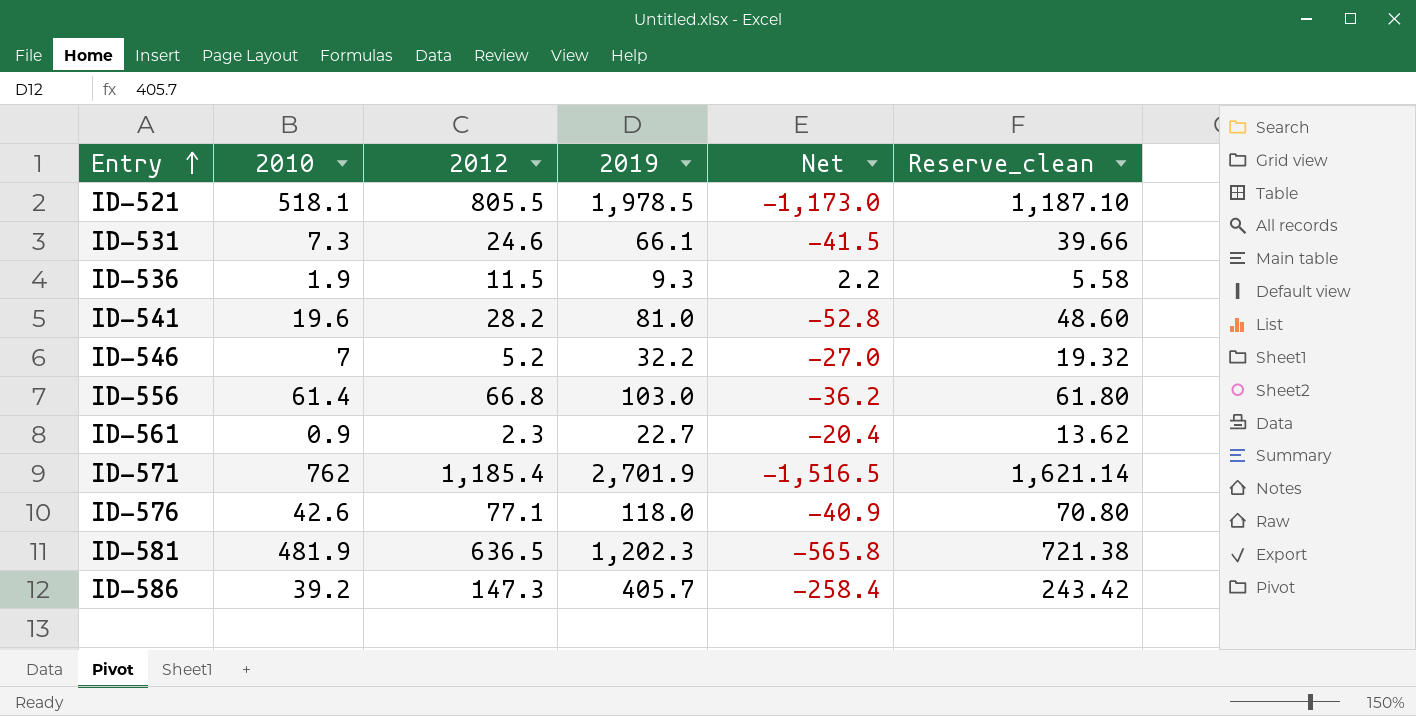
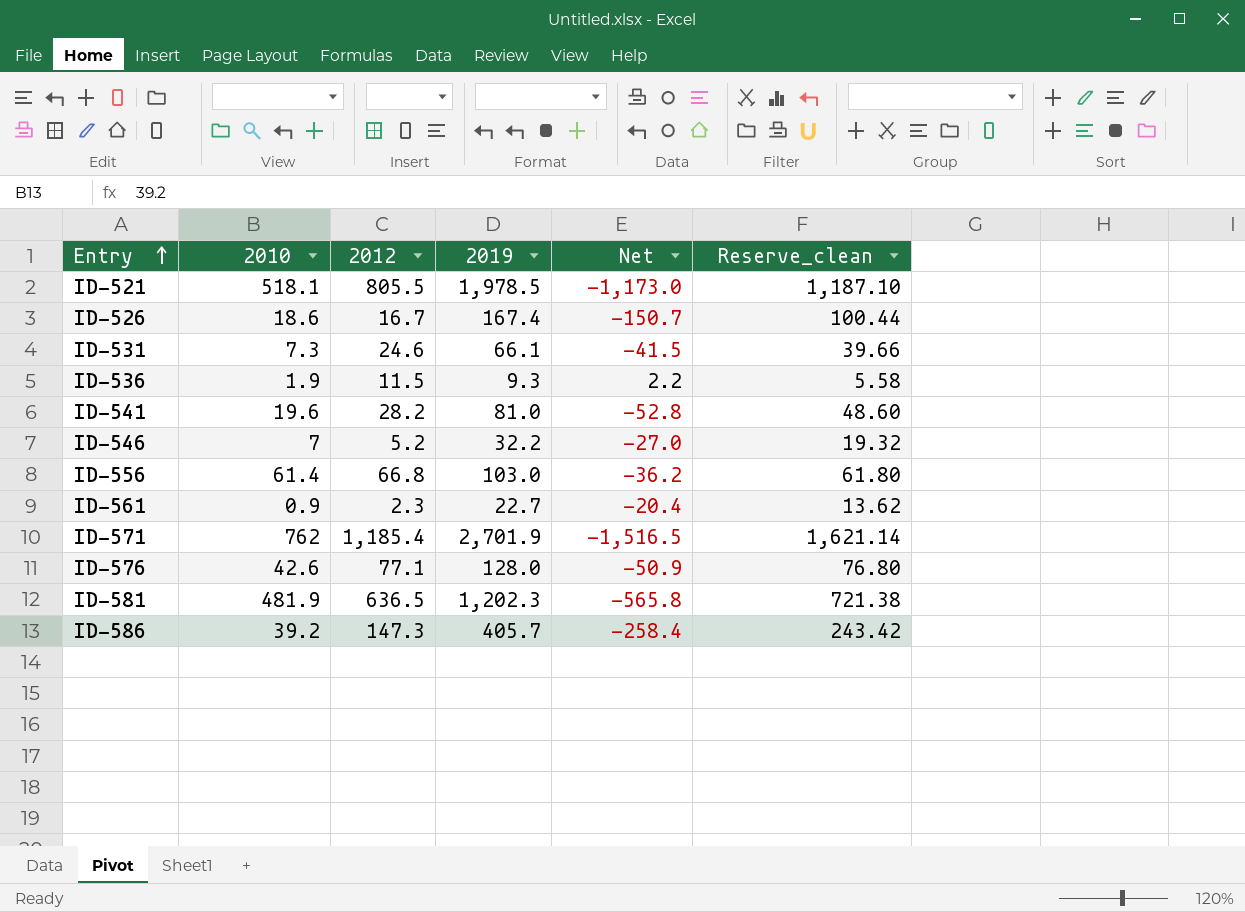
row ID-526: none -> 18.6 | 16.7 | 167.4 | -150.7 | 100.44
ID-576 | 2019: 118.0 -> 128.0
ID-576 | Net: -40.9 -> -50.9
ID-576 | Reserve_clean: 70.80 -> 76.80

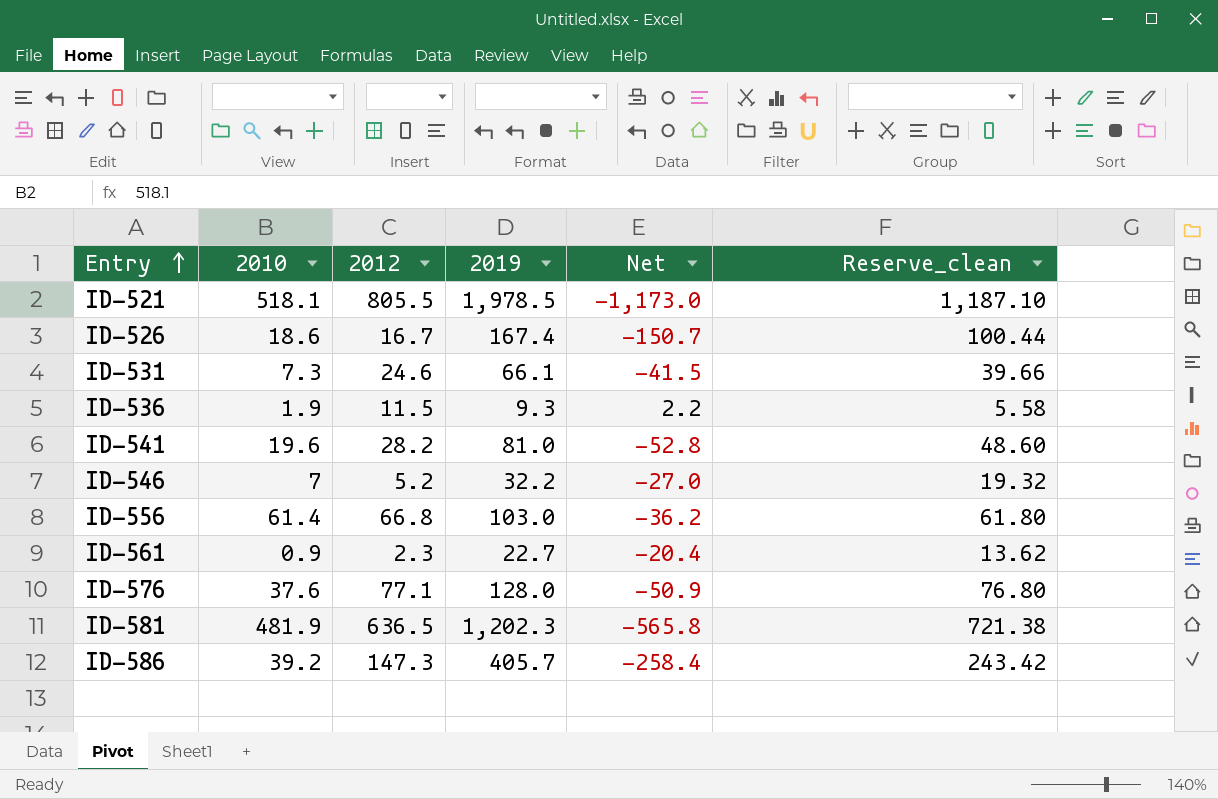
row ID-571: 762 | 1,185.4 | 2,701.9 | -1,516.5 | 1,621.14 -> none
ID-576 | 2010: 42.6 -> 37.6

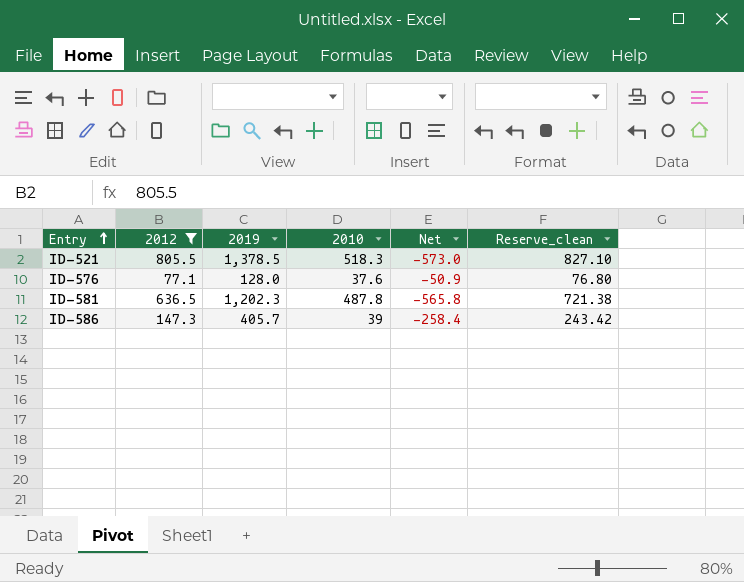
filter: none -> 2012 >= 77.1
column 2010 | position: 2 -> 4
ID-521 | 2019: 1,978.5 -> 1,378.5
ID-521 | 2010: 518.1 -> 518.3
ID-521 | Net: -1,173.0 -> -573.0
ID-521 | Reserve_clean: 1,187.10 -> 827.10
ID-581 | 2010: 481.9 -> 487.8
ID-586 | 2010: 39.2 -> 39

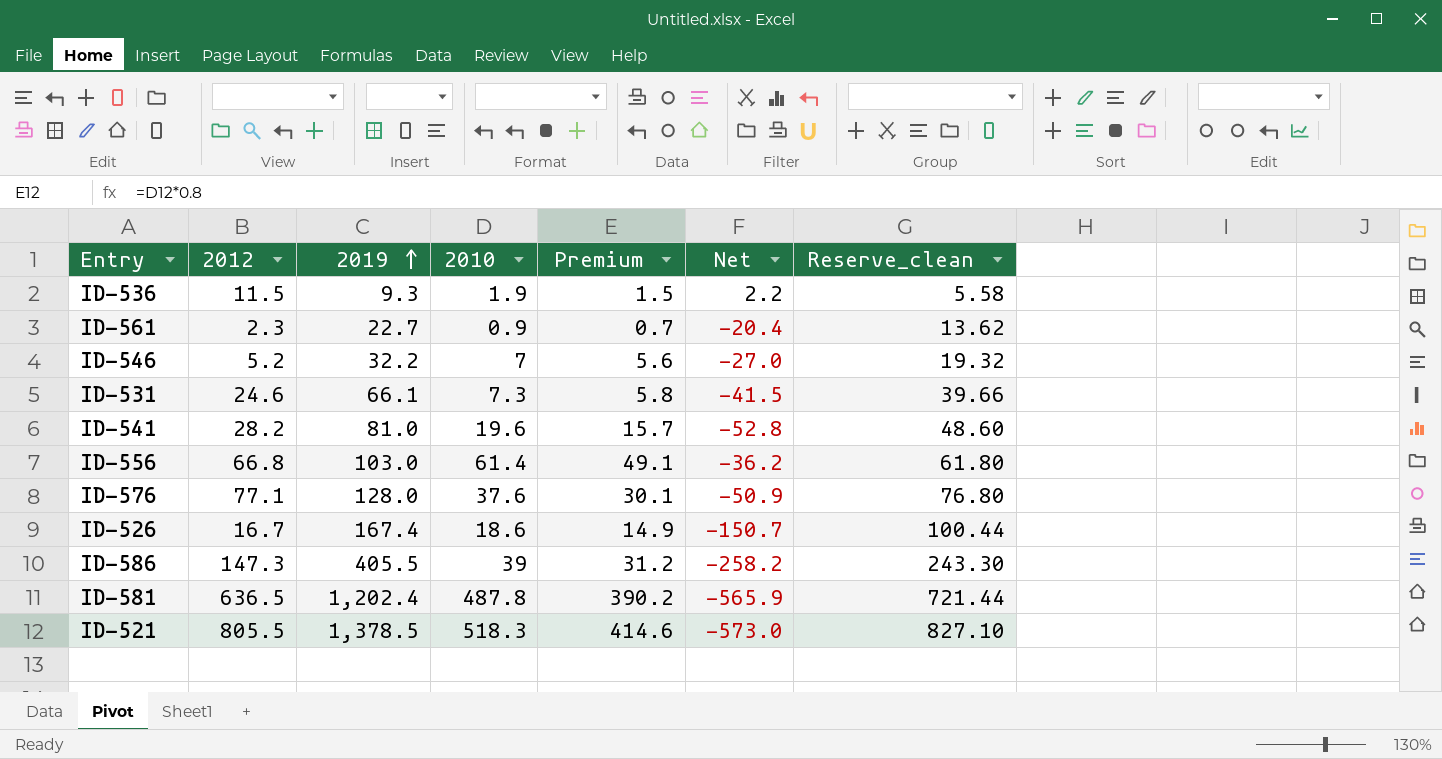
filter: 2012 >= 77.1 -> none
row order: Entry ascending -> 2019 ascending
column Premium | formula: none -> [2010] * 0.8
ID-586 | 2019: 405.7 -> 405.5
ID-586 | Net: -258.4 -> -258.2
ID-586 | Reserve_clean: 243.42 -> 243.30
ID-581 | 2019: 1,202.3 -> 1,202.4
ID-581 | Net: -565.8 -> -565.9
ID-581 | Reserve_clean: 721.38 -> 721.44

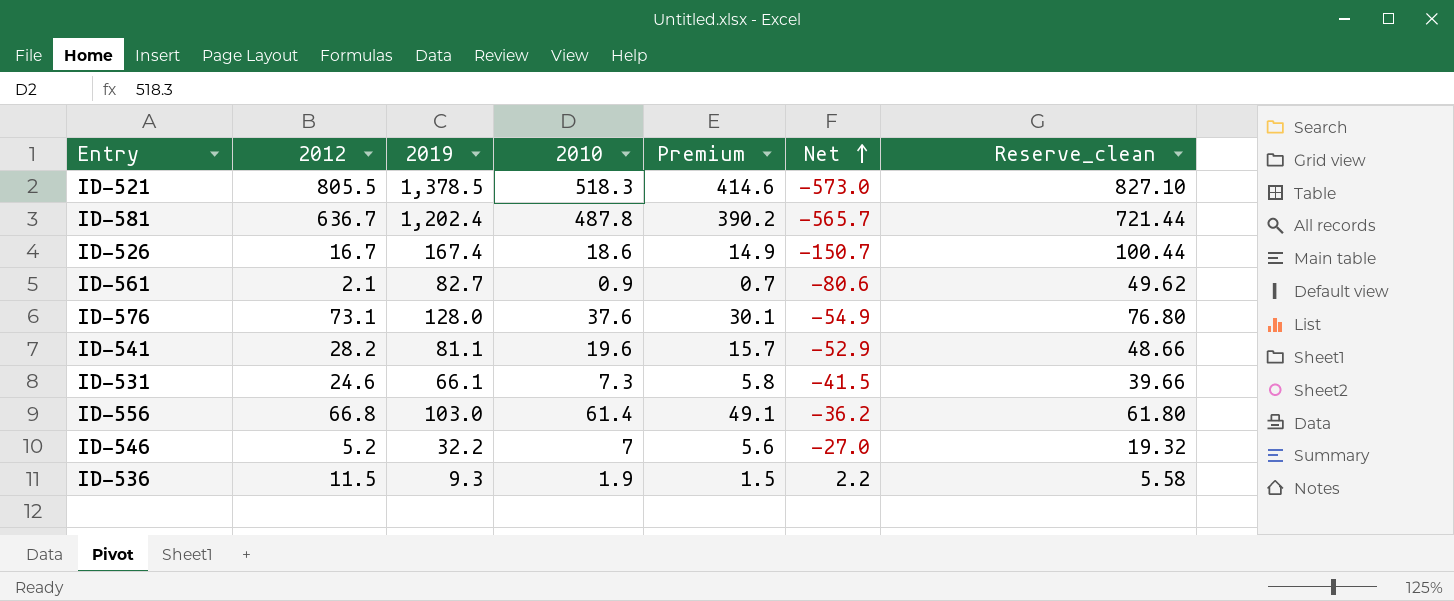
row order: 2019 ascending -> Net ascending
row ID-586: 147.3 | 405.5 | 39 | 31.2 | -258.2 | 243.30 -> none
ID-581 | 2012: 636.5 -> 636.7
ID-581 | Net: -565.9 -> -565.7
ID-561 | 2012: 2.3 -> 2.1
ID-561 | 2019: 22.7 -> 82.7
ID-561 | Net: -20.4 -> -80.6
ID-561 | Reserve_clean: 13.62 -> 49.62
ID-576 | 2012: 77.1 -> 73.1
ID-576 | Net: -50.9 -> -54.9
ID-541 | 2019: 81.0 -> 81.1
ID-541 | Net: -52.8 -> -52.9
ID-541 | Reserve_clean: 48.60 -> 48.66

